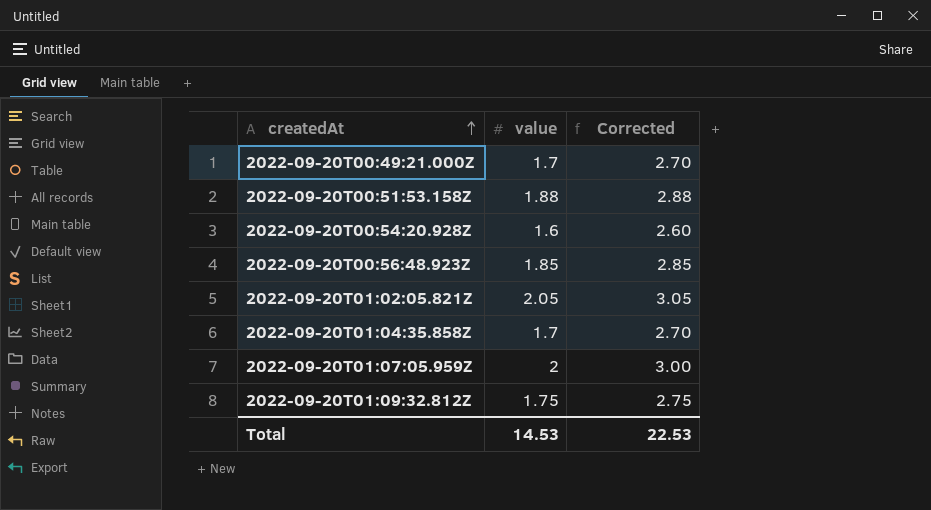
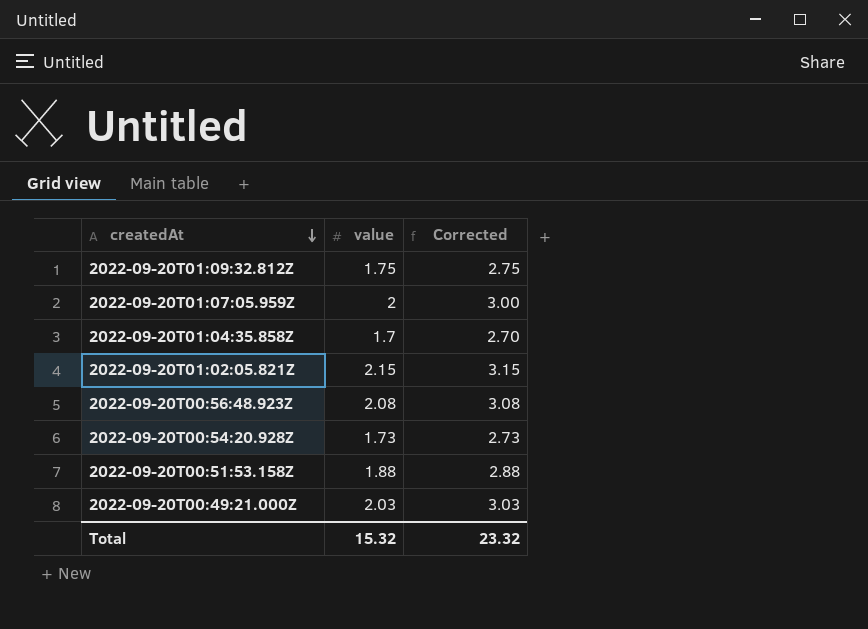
row order: createdAt ascending -> createdAt descending
2022-09-20T01:02:05.821Z | value: 2.05 -> 2.15
2022-09-20T01:02:05.821Z | Corrected: 3.05 -> 3.15
2022-09-20T00:56:48.923Z | value: 1.85 -> 2.08
2022-09-20T00:56:48.923Z | Corrected: 2.85 -> 3.08
2022-09-20T00:54:20.928Z | value: 1.6 -> 1.73
2022-09-20T00:54:20.928Z | Corrected: 2.60 -> 2.73
2022-09-20T00:49:21.000Z | value: 1.7 -> 2.03
2022-09-20T00:49:21.000Z | Corrected: 2.70 -> 3.03
Total | value: 14.53 -> 15.32
Total | Corrected: 22.53 -> 23.32

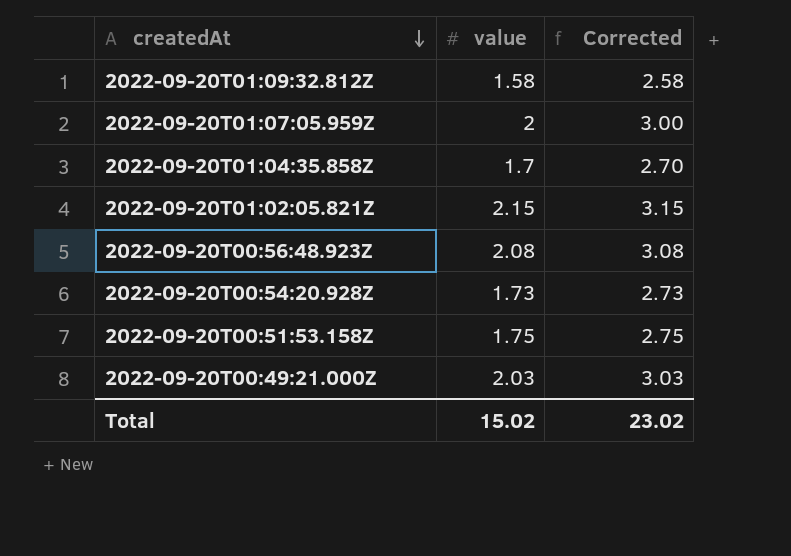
2022-09-20T01:09:32.812Z | value: 1.75 -> 1.58
2022-09-20T01:09:32.812Z | Corrected: 2.75 -> 2.58
2022-09-20T00:51:53.158Z | value: 1.88 -> 1.75
2022-09-20T00:51:53.158Z | Corrected: 2.88 -> 2.75
Total | value: 15.32 -> 15.02
Total | Corrected: 23.32 -> 23.02

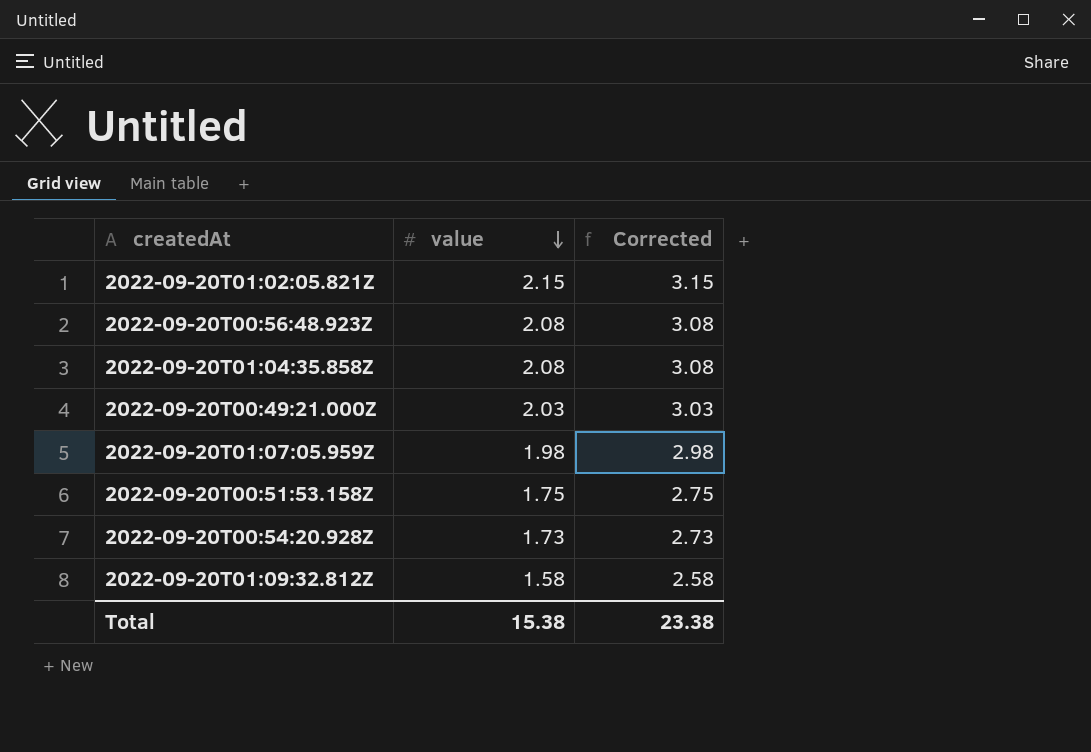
row order: createdAt descending -> value descending
2022-09-20T01:04:35.858Z | value: 1.7 -> 2.08
2022-09-20T01:04:35.858Z | Corrected: 2.70 -> 3.08
2022-09-20T01:07:05.959Z | value: 2 -> 1.98
2022-09-20T01:07:05.959Z | Corrected: 3.00 -> 2.98
Total | value: 15.02 -> 15.38
Total | Corrected: 23.02 -> 23.38

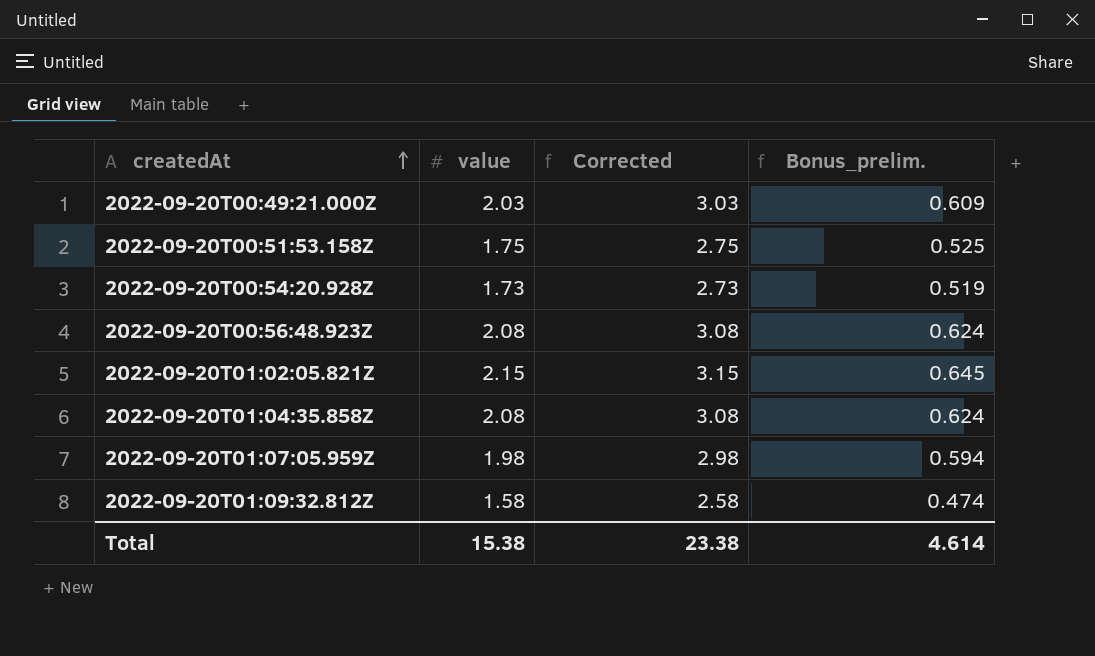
row order: value descending -> createdAt ascending
column Bonus_prelim. | formula: none -> [value] * 0.3

